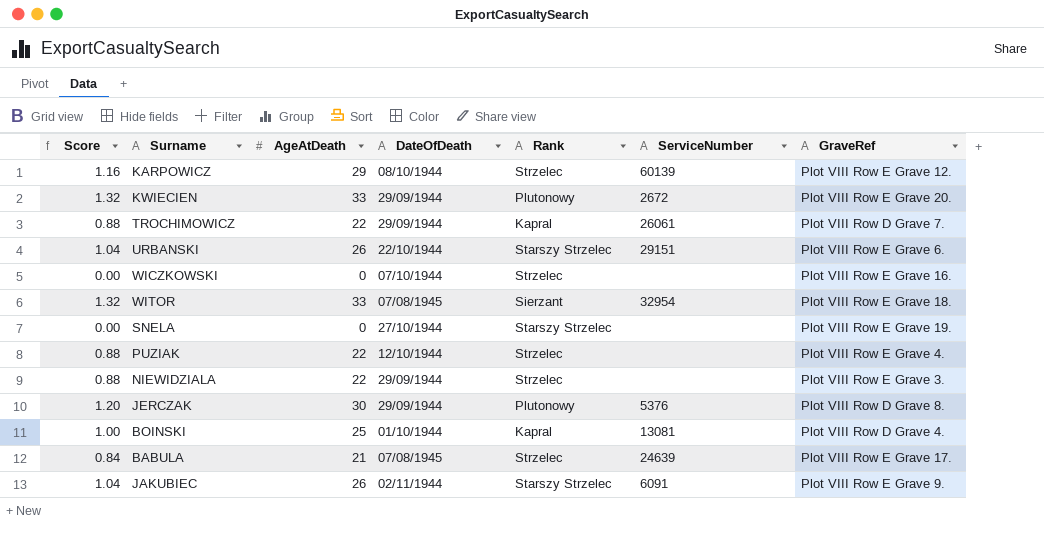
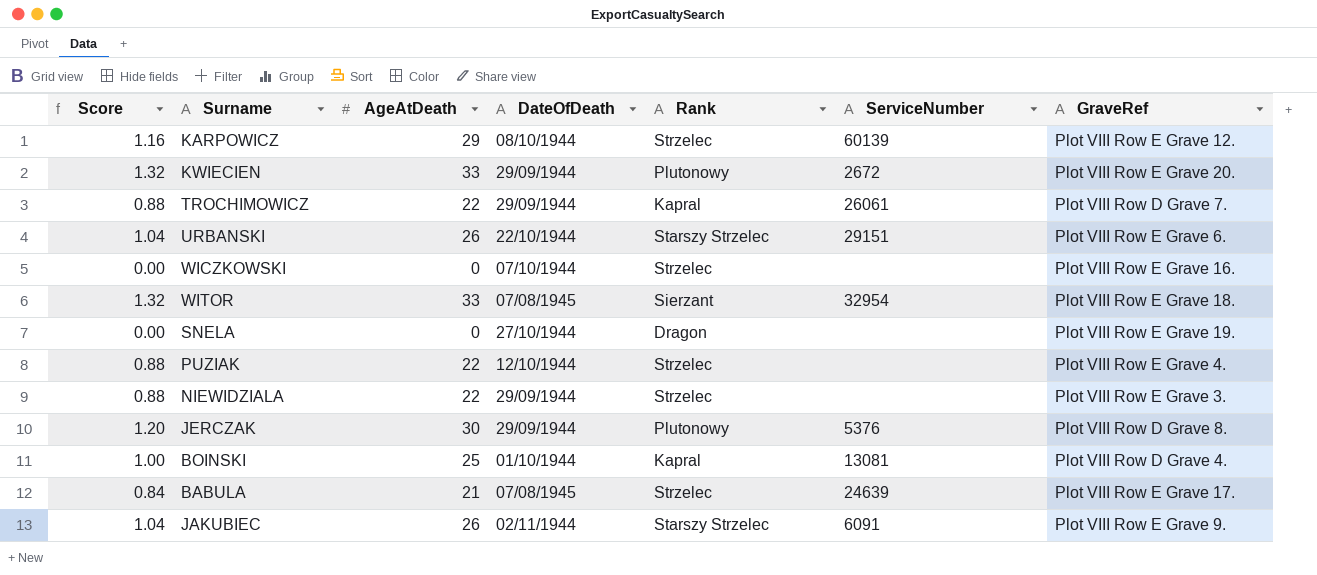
SNELA | Rank: Starszy Strzelec -> Dragon

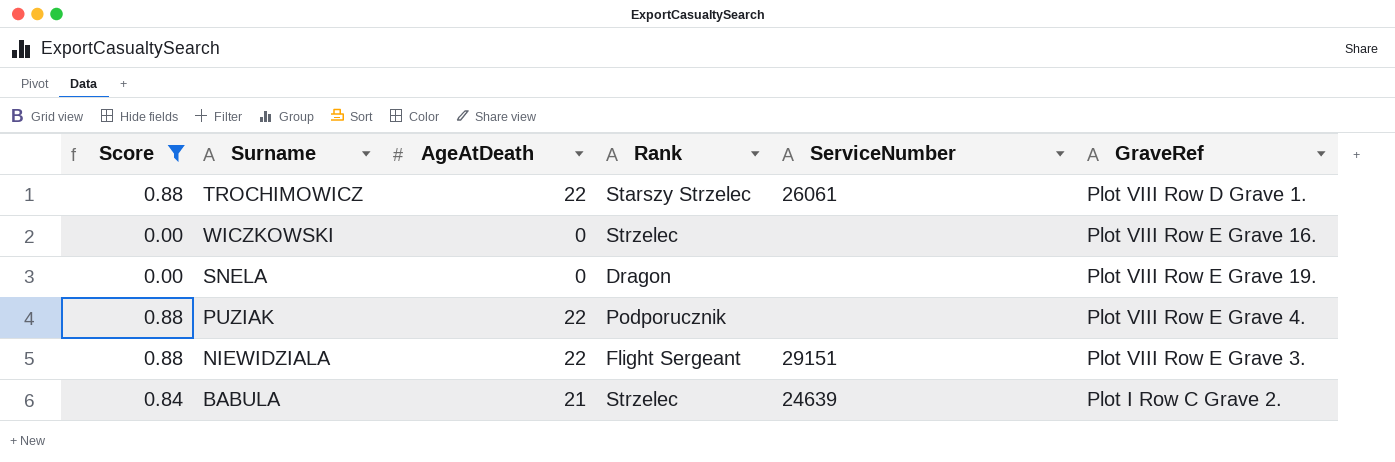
filter: none -> Score <= 0.88
column DateOfDeath | position: 4 -> none
TROCHIMOWICZ | Rank: Kapral -> Starszy Strzelec
TROCHIMOWICZ | GraveRef: Plot VIII Row D Grave 7. -> Plot VIII Row D Grave 1.
PUZIAK | Rank: Strzelec -> Podporucznik
NIEWIDZIALA | Rank: Strzelec -> Flight Sergeant
NIEWIDZIALA | ServiceNumber: none -> 29151
BABULA | GraveRef: Plot VIII Row E Grave 17. -> Plot I Row C Grave 2.

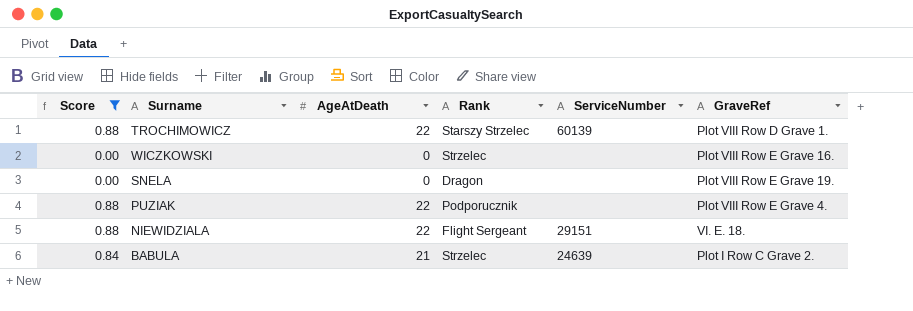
TROCHIMOWICZ | ServiceNumber: 26061 -> 60139
NIEWIDZIALA | GraveRef: Plot VIII Row E Grave 3. -> VI. E. 18.

